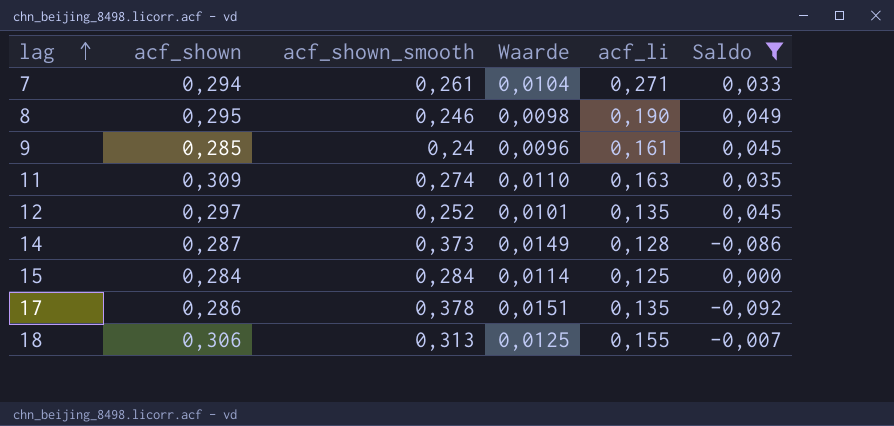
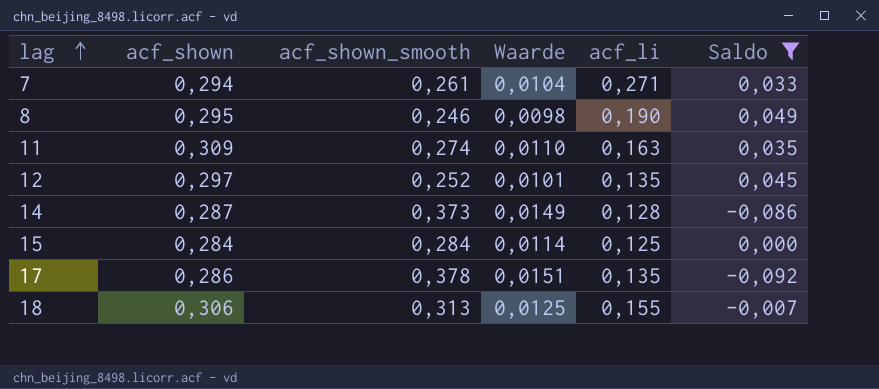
row 9: 0,285 | 0,24 | 0,0096 | 0,161 | 0,045 -> none

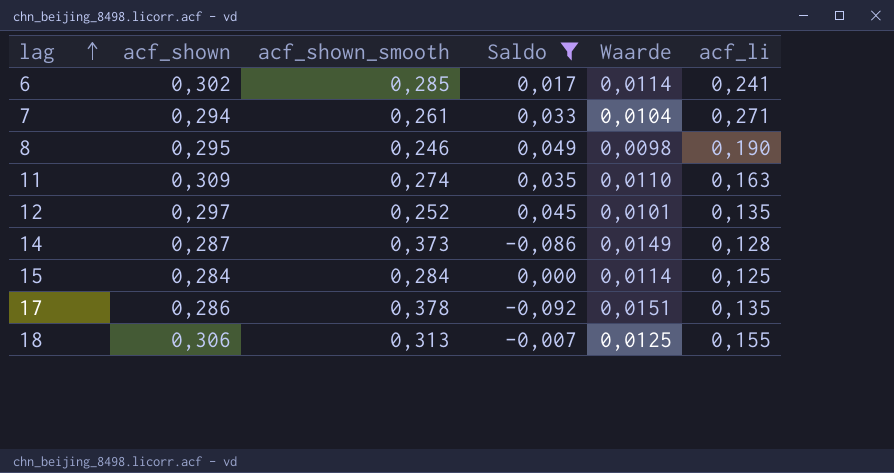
column Saldo | position: 6 -> 4
row 6: none -> 0,302 | 0,285 | 0,017 | 0,0114 | 0,241

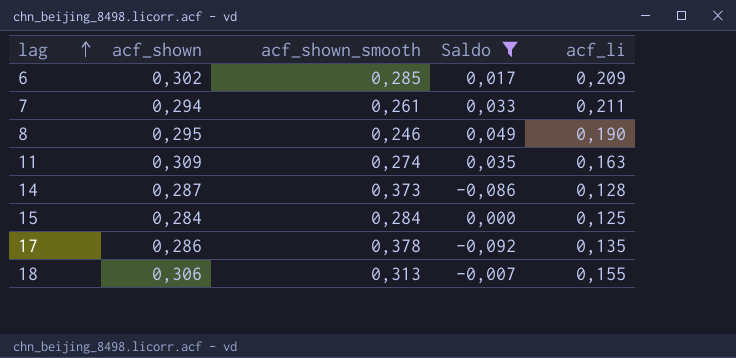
column Waarde | formula: [acf_shown_smooth] * 0,04 -> none
row 12: 0,297 | 0,252 | 0,045 | 0,0101 | 0,135 -> none
6 | acf_li: 0,241 -> 0,209
7 | acf_li: 0,271 -> 0,211

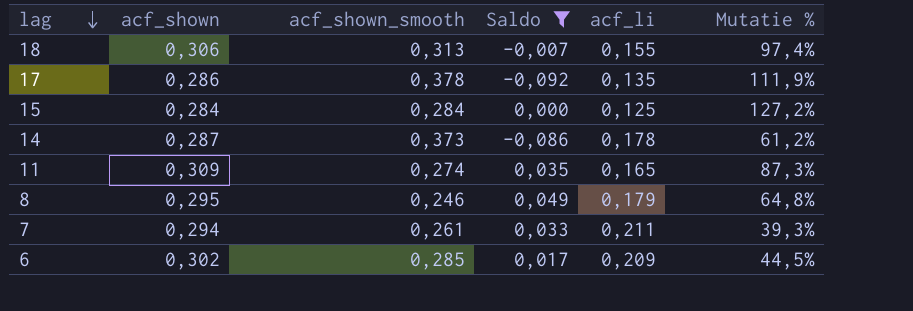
row order: lag ascending -> lag descending
column Mutatie % | formula: none -> ([acf_shown] - [acf_li]) / [acf_li]
14 | acf_li: 0,128 -> 0,178
11 | acf_li: 0,163 -> 0,165
8 | acf_li: 0,190 -> 0,179

